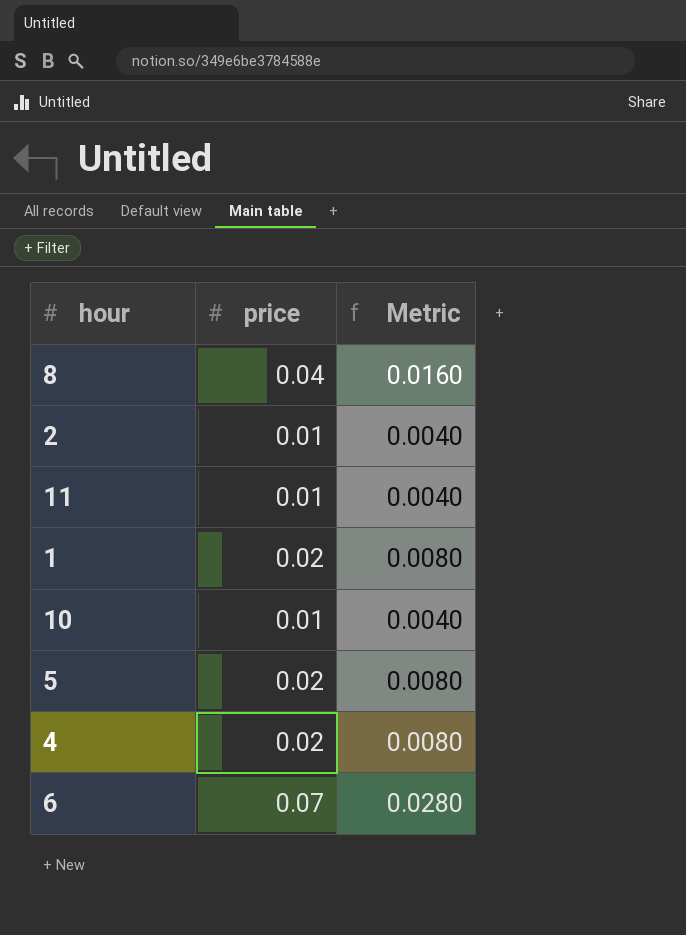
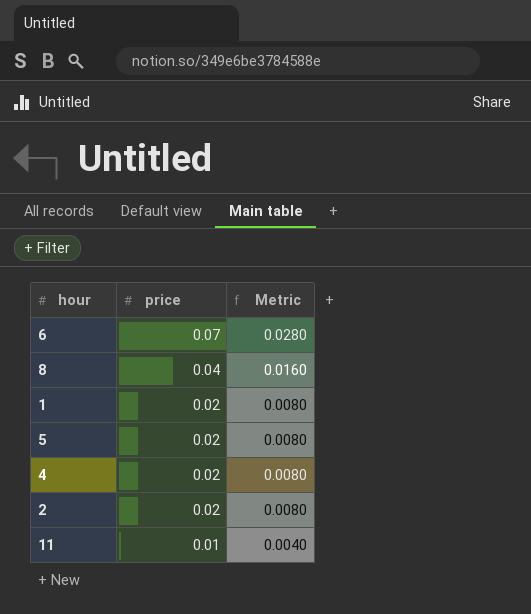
row order: none -> price descending
row 10: 0.01 | 0.0040 -> none
2 | price: 0.01 -> 0.02
2 | Metric: 0.0040 -> 0.0080

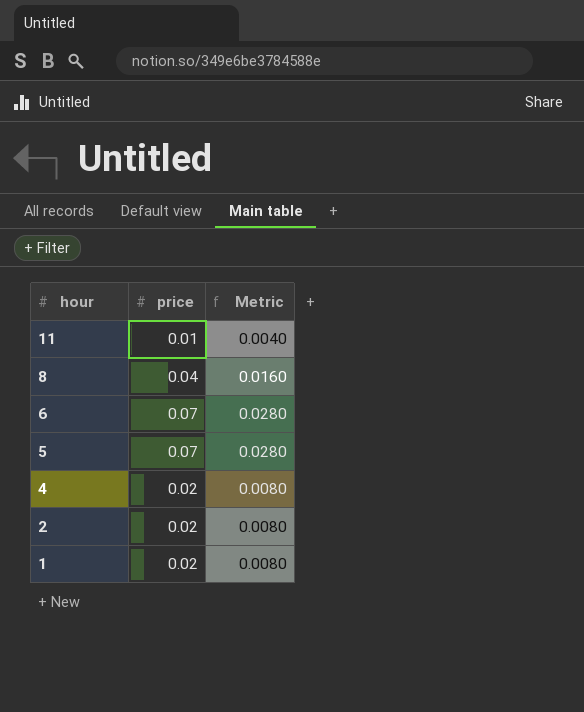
row order: price descending -> hour descending
5 | price: 0.02 -> 0.07
5 | Metric: 0.0080 -> 0.0280

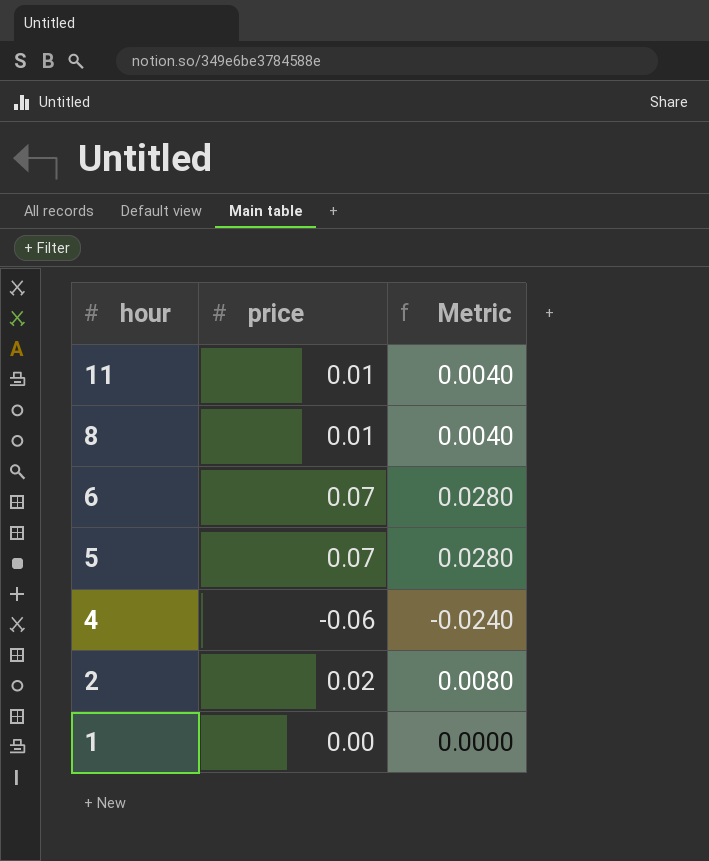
8 | price: 0.04 -> 0.01
8 | Metric: 0.0160 -> 0.0040
4 | price: 0.02 -> -0.06
4 | Metric: 0.0080 -> -0.0240
1 | price: 0.02 -> 0.00
1 | Metric: 0.0080 -> 0.0000

